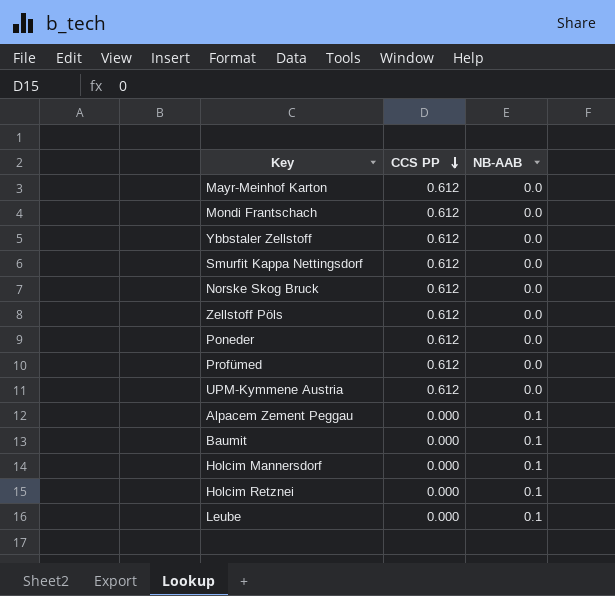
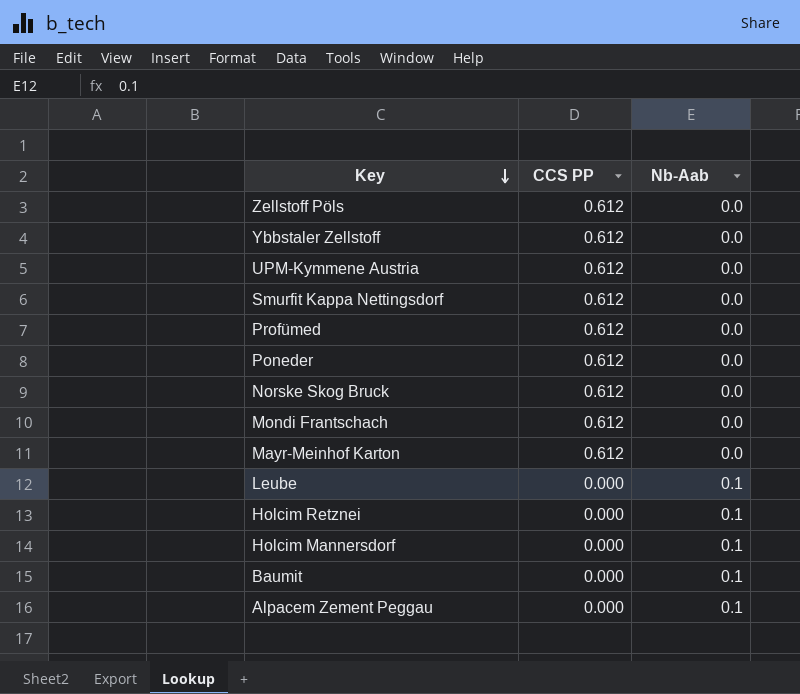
row order: CCS PP descending -> Key descending
column name: NB-AAB -> Nb-Aab

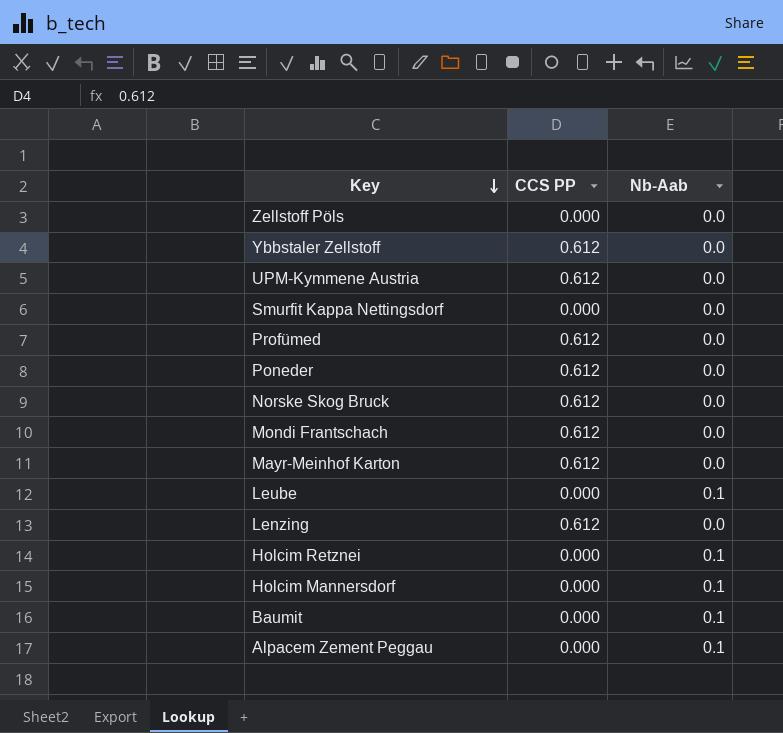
Zellstoff Pöls | CCS PP: 0.612 -> 0.000
Smurfit Kappa Nettingsdorf | CCS PP: 0.612 -> 0.000
row Lenzing: none -> 0.612 | 0.0

